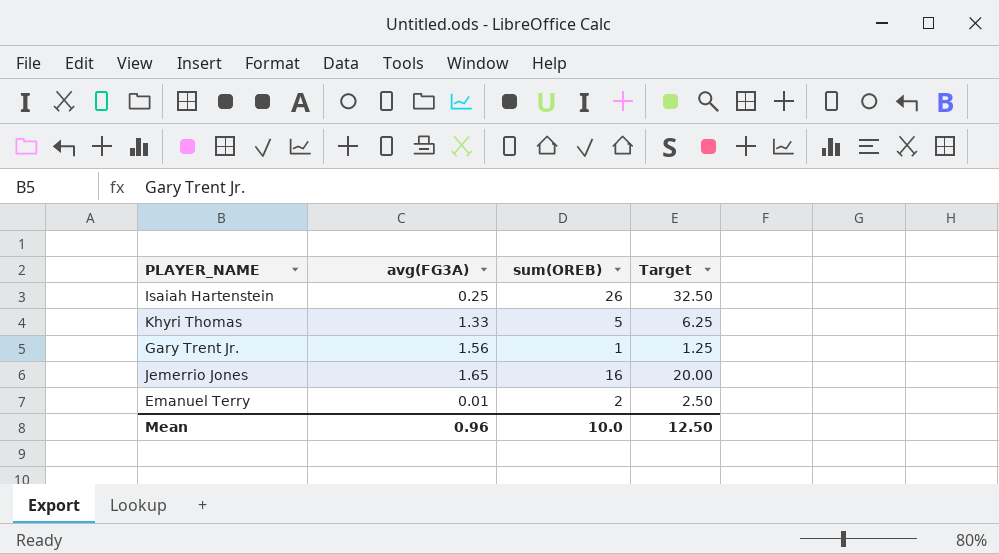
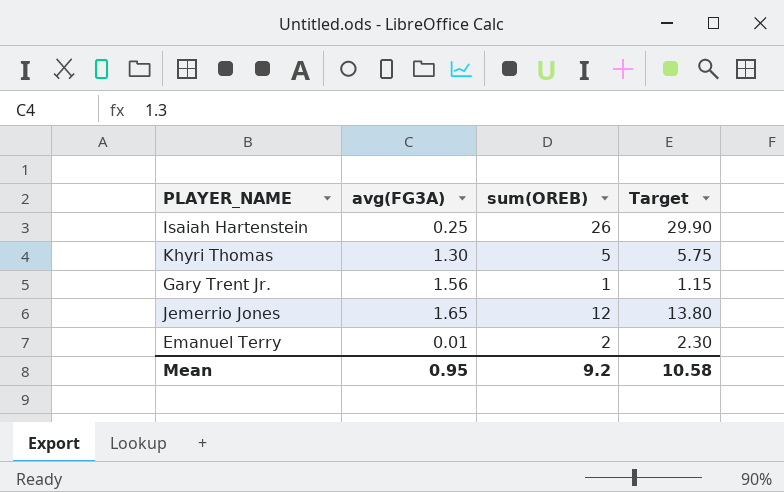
column Target | formula: [sum(OREB)] * 1.25 -> [sum(OREB)] * 1.15
Khyri Thomas | avg(FG3A): 1.33 -> 1.30
Jemerrio Jones | sum(OREB): 16 -> 12
Mean | avg(FG3A): 0.96 -> 0.95
Mean | sum(OREB): 10.0 -> 9.2
Mean | Target: 12.50 -> 10.58

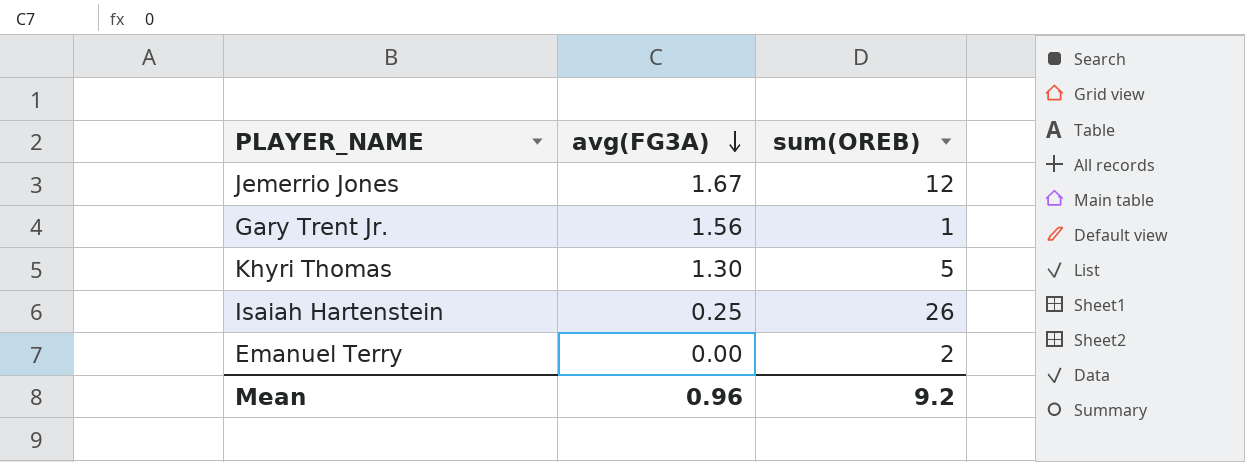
row order: none -> avg(FG3A) descending
column Target | formula: [sum(OREB)] * 1.15 -> none
Jemerrio Jones | avg(FG3A): 1.65 -> 1.67
Emanuel Terry | avg(FG3A): 0.01 -> 0.00
Mean | avg(FG3A): 0.95 -> 0.96

